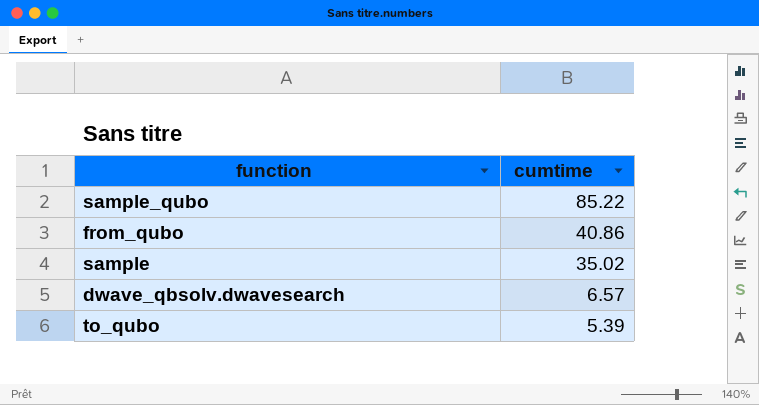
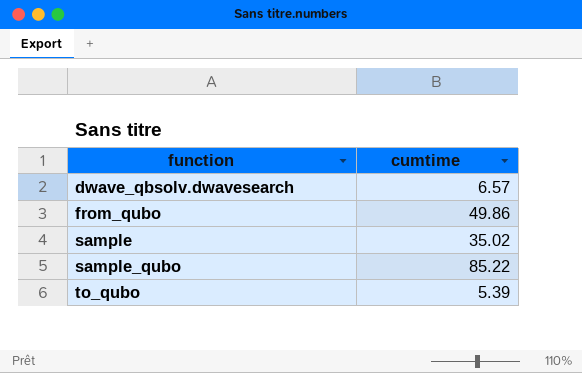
row order: cumtime descending -> function ascending
from_qubo | cumtime: 40.86 -> 49.86

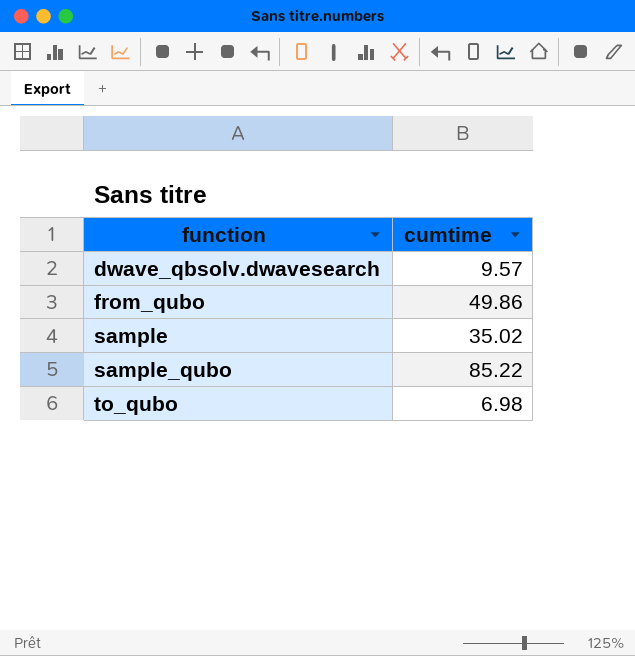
dwave_qbsolv.dwavesearch | cumtime: 6.57 -> 9.57
to_qubo | cumtime: 5.39 -> 6.98

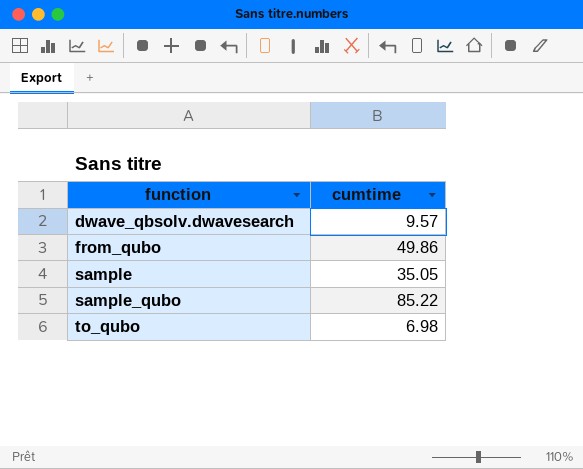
sample | cumtime: 35.02 -> 35.05

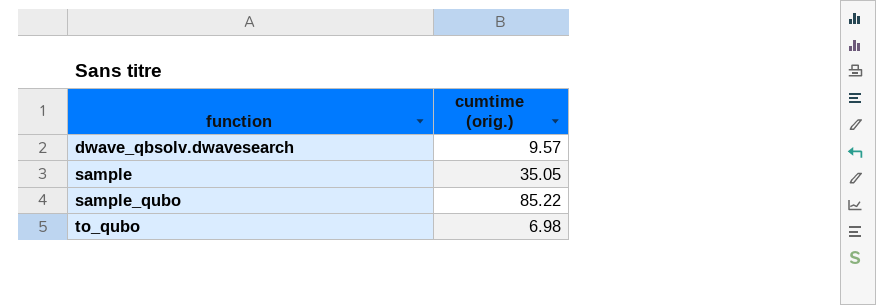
column name: cumtime -> cumtime (orig.)
row from_qubo: 49.86 -> none

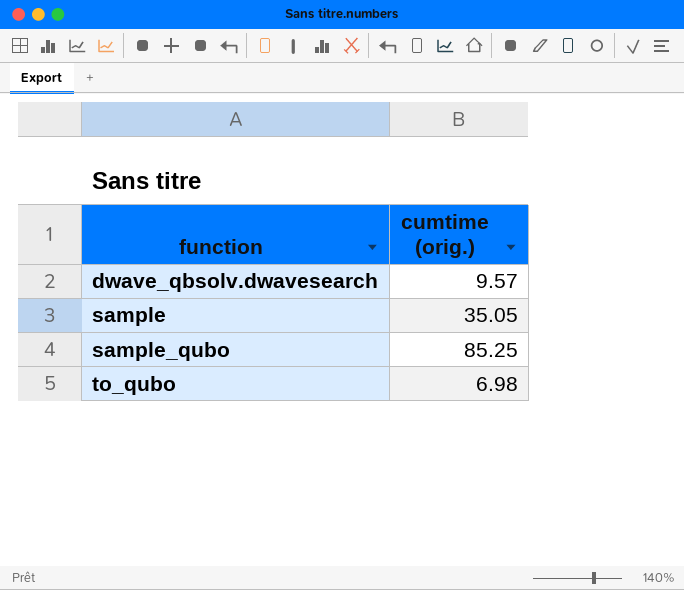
sample_qubo | cumtime (orig.): 85.22 -> 85.25

